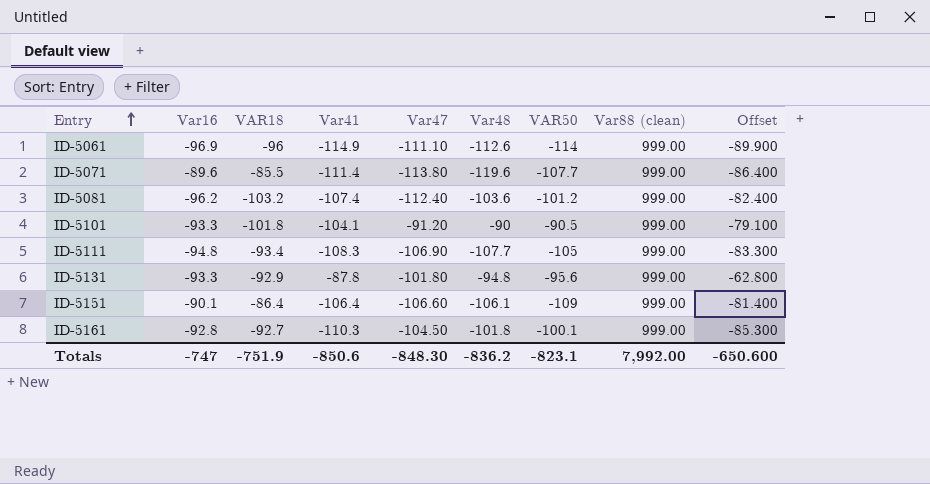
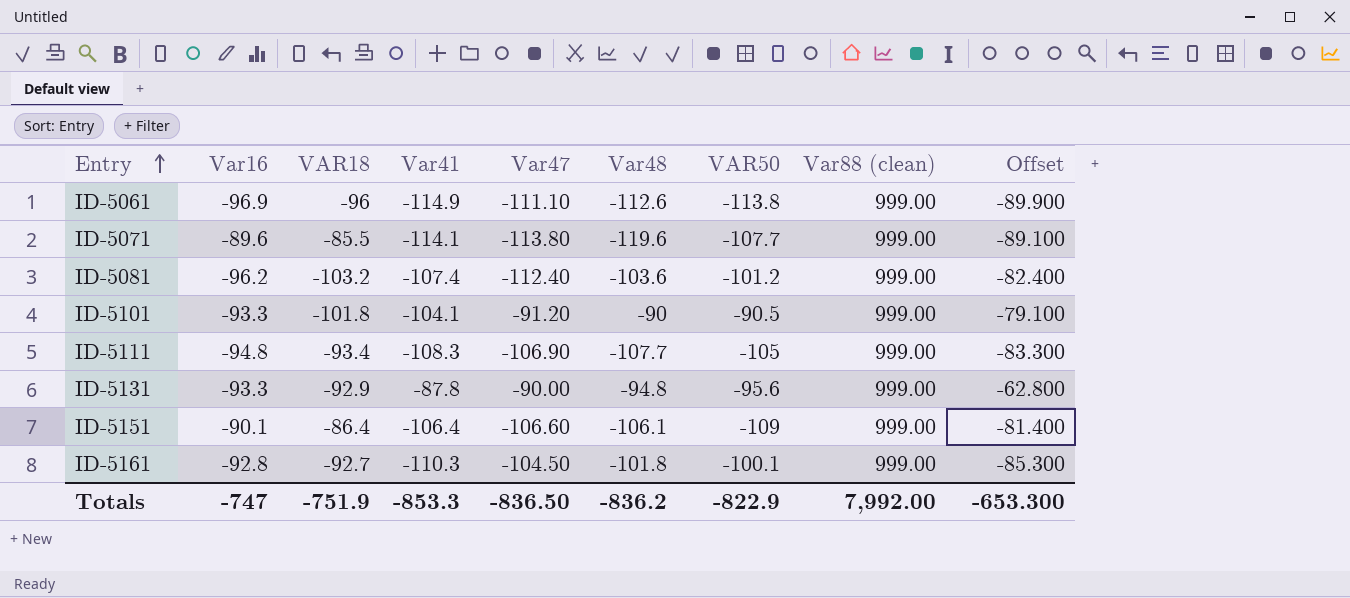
ID-5061 | VAR50: -114 -> -113.8
ID-5071 | Var41: -111.4 -> -114.1
ID-5071 | Offset: -86.400 -> -89.100
ID-5131 | Var47: -101.80 -> -90.00
Totals | Var41: -850.6 -> -853.3
Totals | Var47: -848.30 -> -836.50
Totals | VAR50: -823.1 -> -822.9
Totals | Offset: -650.600 -> -653.300

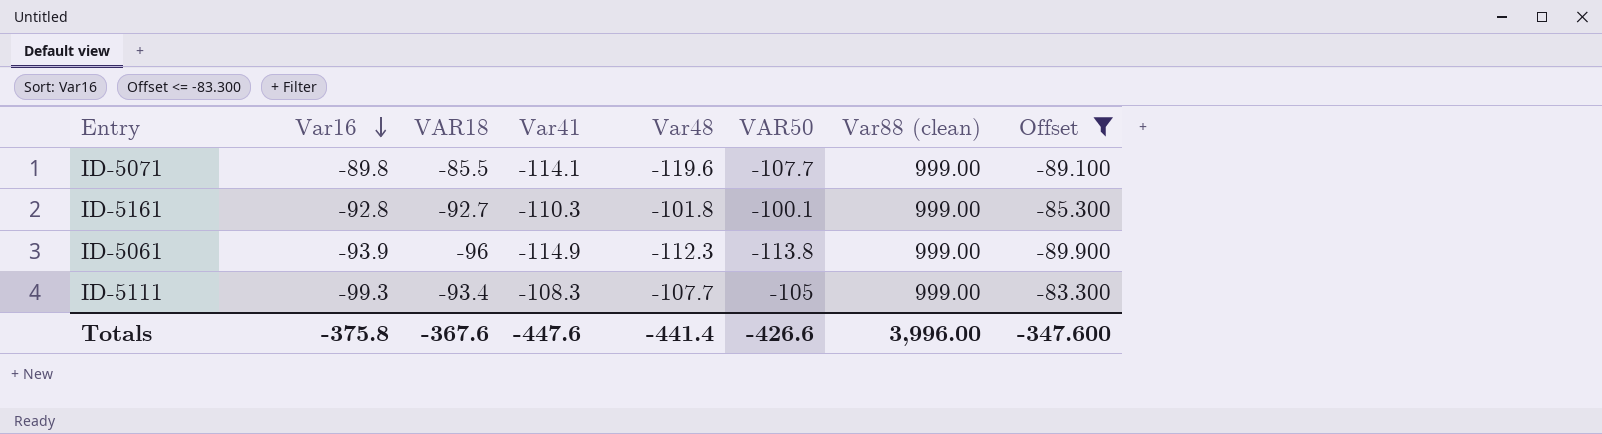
filter: none -> Offset <= -83.300
row order: Entry ascending -> Var16 descending
column Var47 | position: 5 -> none
ID-5071 | Var16: -89.6 -> -89.8
ID-5061 | Var16: -96.9 -> -93.9
ID-5061 | Var48: -112.6 -> -112.3
ID-5111 | Var16: -94.8 -> -99.3
Totals | Var16: -747 -> -375.8
Totals | VAR18: -751.9 -> -367.6
Totals | Var41: -853.3 -> -447.6
Totals | Var48: -836.2 -> -441.4
Totals | VAR50: -822.9 -> -426.6
Totals | Var88 (clean): 7,992.00 -> 3,996.00
Totals | Offset: -653.300 -> -347.600

